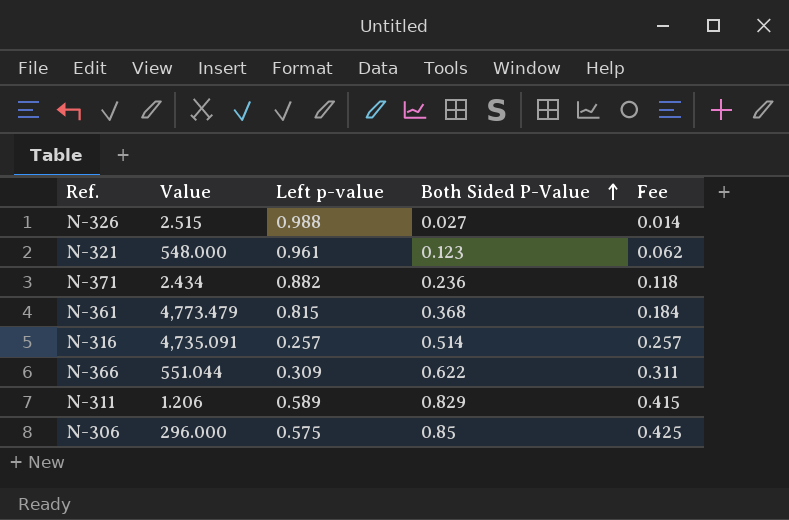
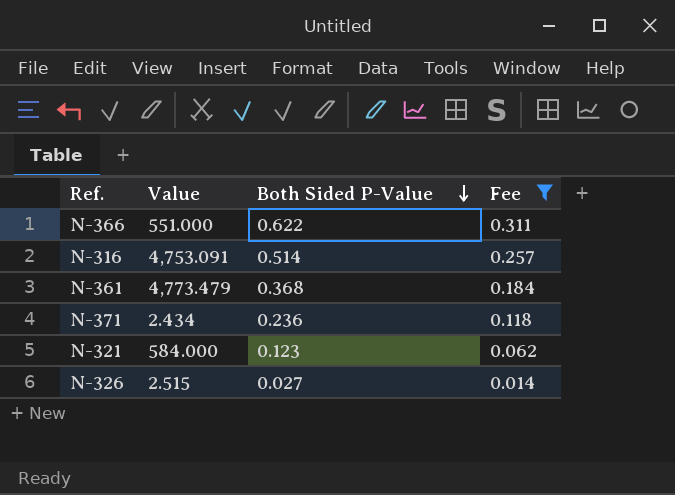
filter: none -> Fee <= 0.311
row order: Both Sided P-Value ascending -> Both Sided P-Value descending
column Left p-value | position: 3 -> none
N-366 | Value: 551.044 -> 551.000
N-316 | Value: 4,735.091 -> 4,753.091
N-321 | Value: 548.000 -> 584.000

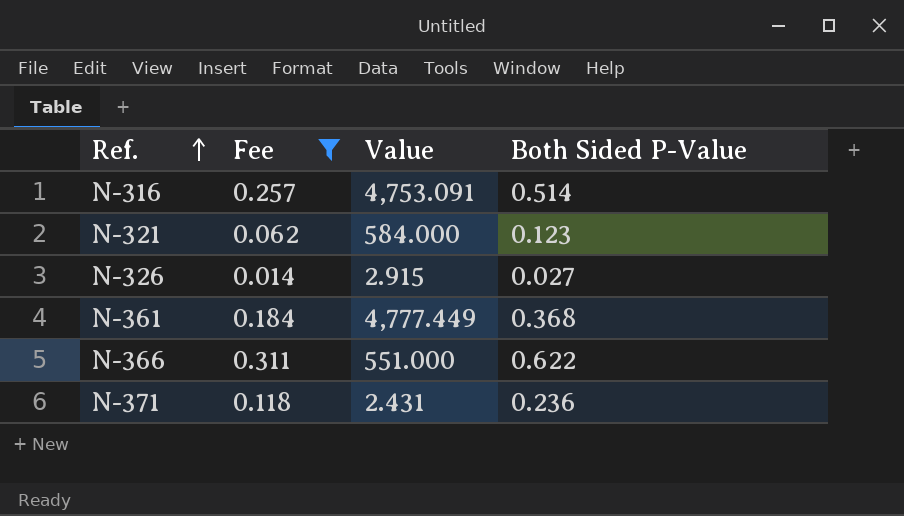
row order: Both Sided P-Value descending -> Ref. ascending
column Fee | position: 4 -> 2
N-326 | Value: 2.515 -> 2.915
N-361 | Value: 4,773.479 -> 4,777.449
N-371 | Value: 2.434 -> 2.431

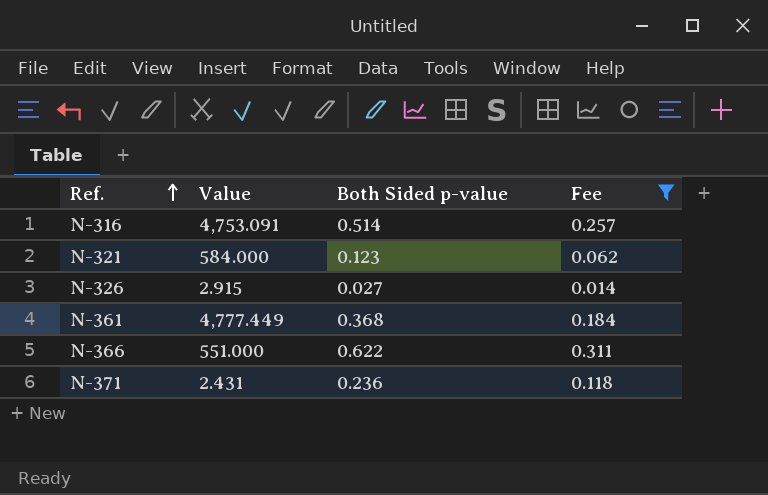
column name: Both Sided P-Value -> Both Sided p-value
column Fee | position: 2 -> 4

